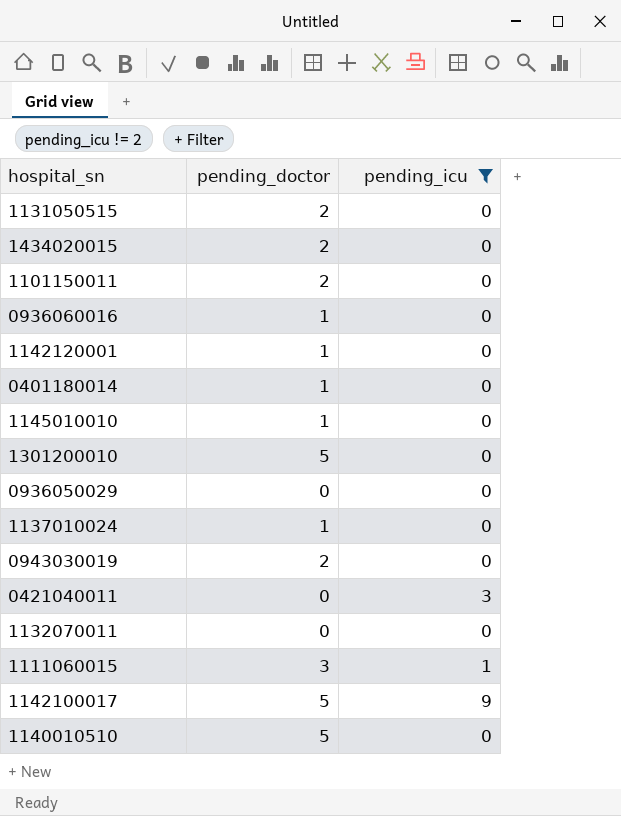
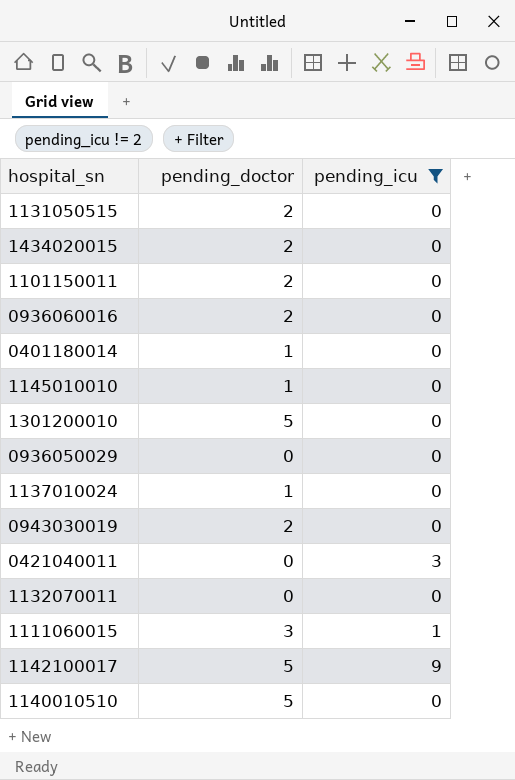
row 1142120001: 1 | 0 -> none
0936060016 | pending_doctor: 1 -> 2

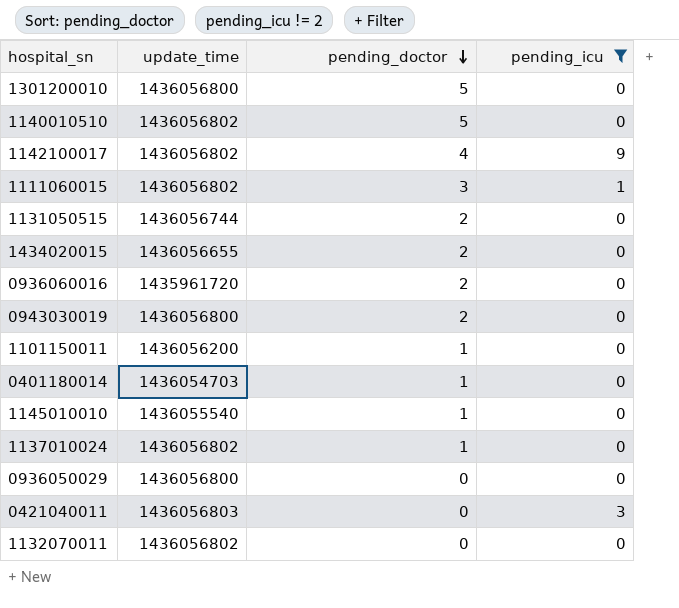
row order: none -> pending_doctor descending
column update_time | position: none -> 2
1142100017 | pending_doctor: 5 -> 4
1101150011 | pending_doctor: 2 -> 1

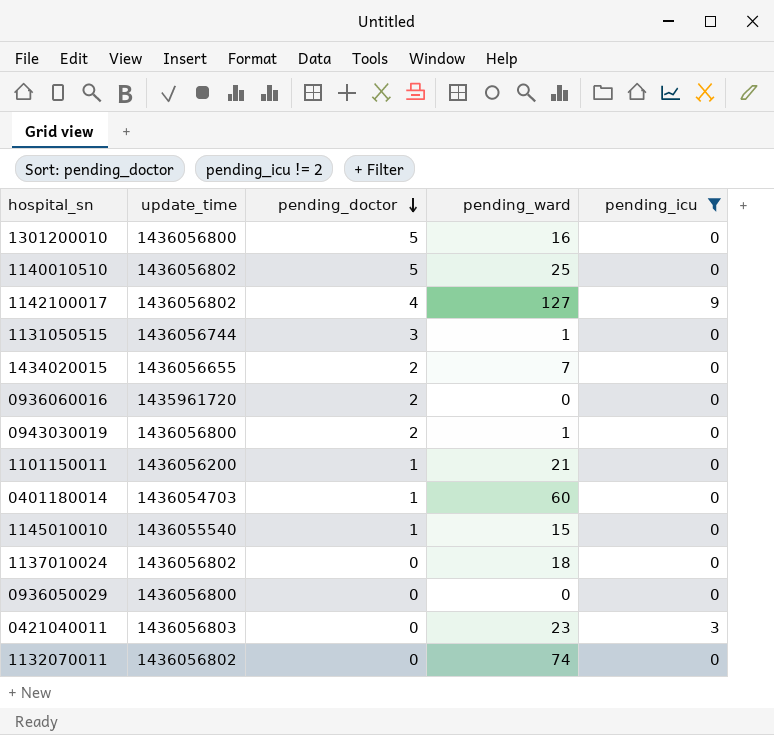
column pending_ward | position: none -> 4
row 1111060015: 1436056802 | 3 | 1 -> none
1131050515 | pending_doctor: 2 -> 3
1137010024 | pending_doctor: 1 -> 0

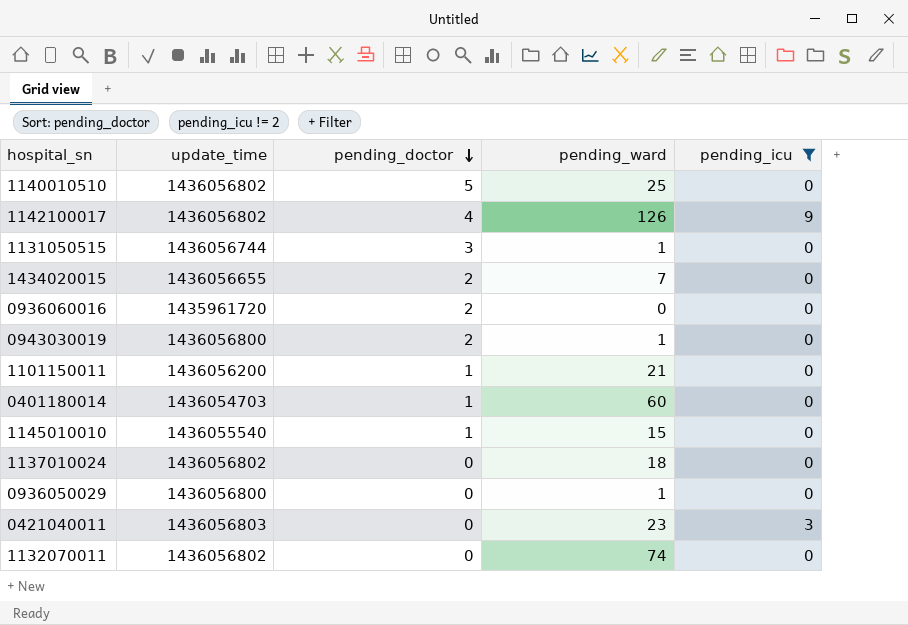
row 1301200010: 1436056800 | 5 | 16 | 0 -> none
1142100017 | pending_ward: 127 -> 126
0936050029 | pending_ward: 0 -> 1

